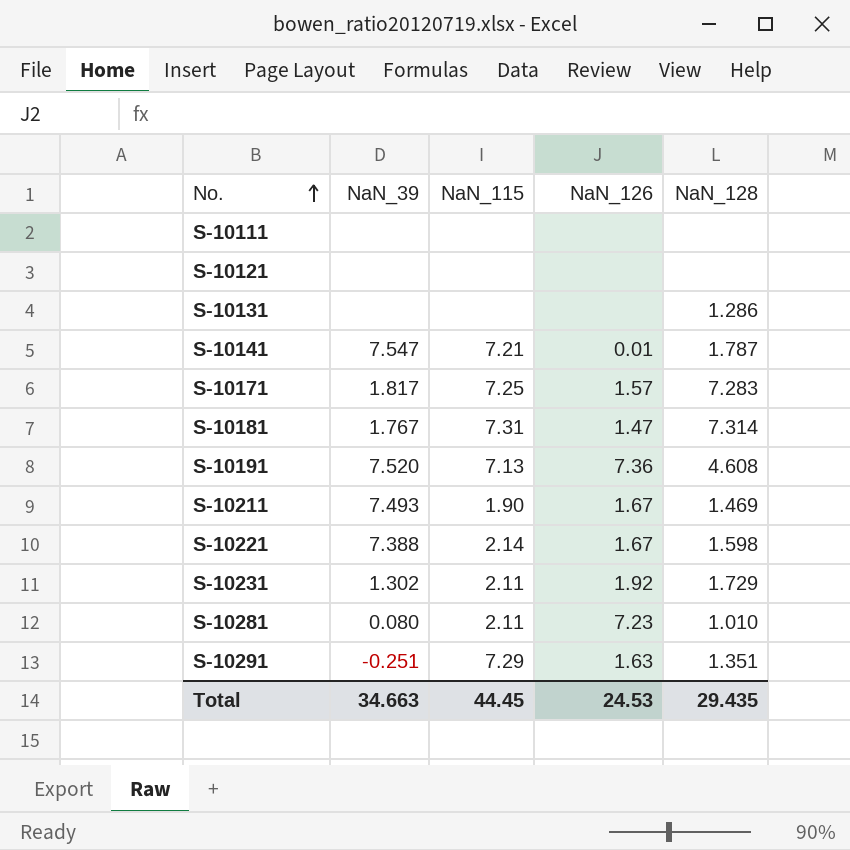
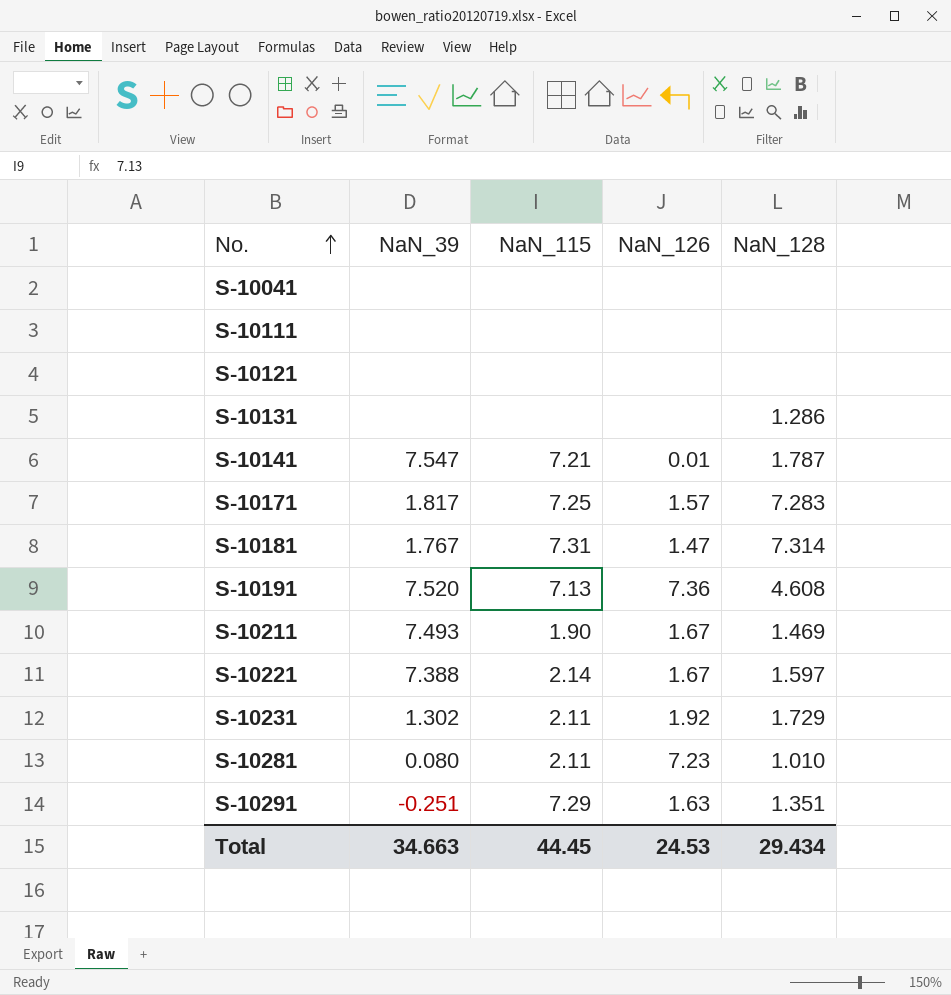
row S-10041: none -> none | none | none | none
S-10221 | NaN_128: 1.598 -> 1.597
Total | NaN_128: 29.435 -> 29.434

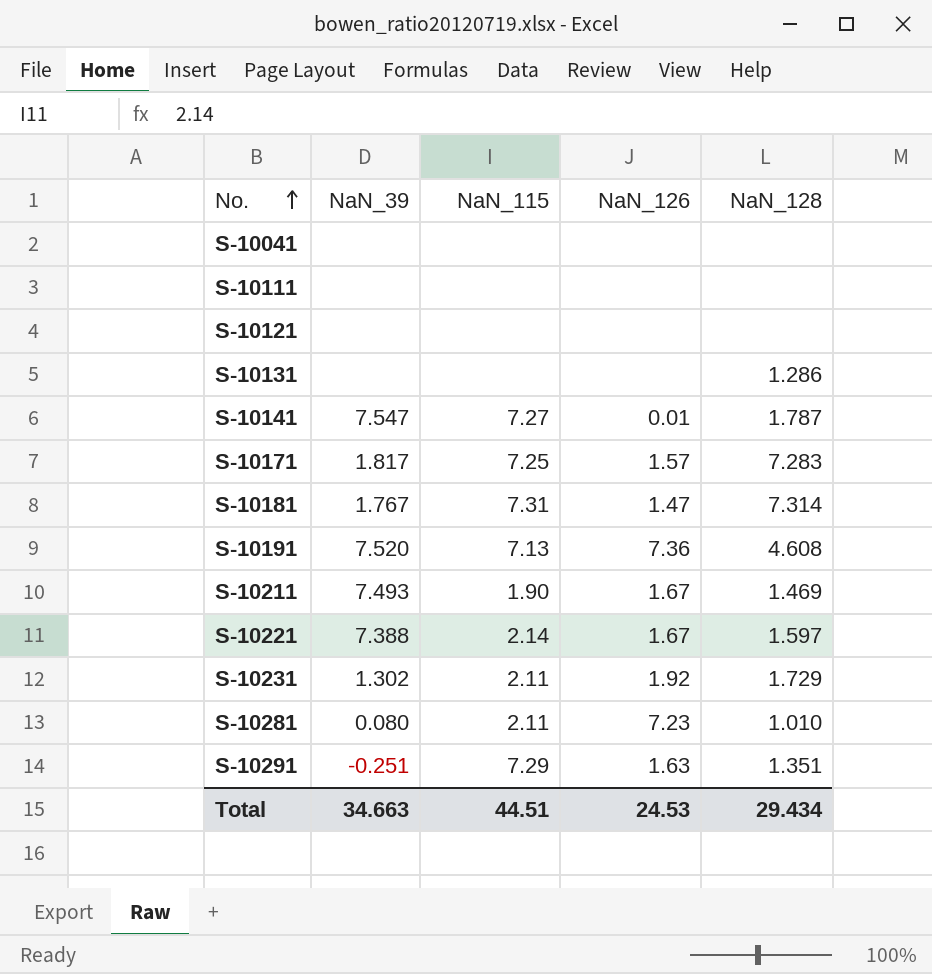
S-10141 | NaN_115: 7.21 -> 7.27
Total | NaN_115: 44.45 -> 44.51

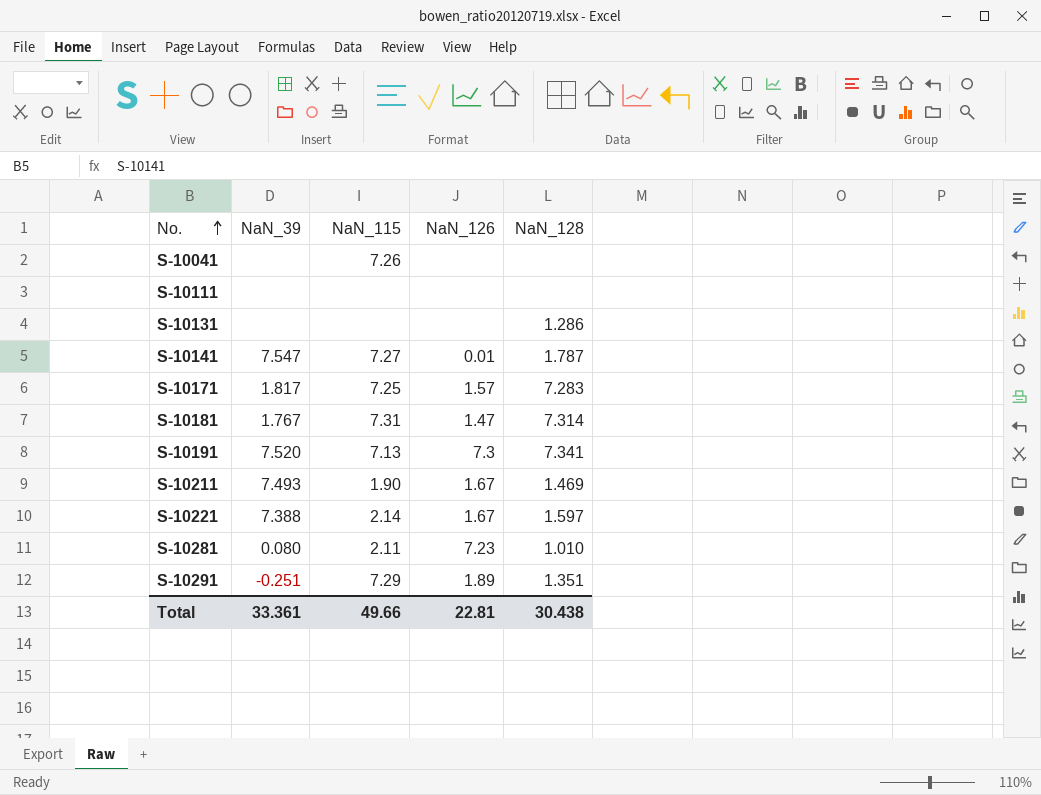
row S-10121: none | none | none | none -> none
row S-10231: 1.302 | 2.11 | 1.92 | 1.729 -> none
S-10041 | NaN_115: none -> 7.26
S-10191 | NaN_126: 7.36 -> 7.3
S-10191 | NaN_128: 4.608 -> 7.341
S-10291 | NaN_126: 1.63 -> 1.89
Total | NaN_39: 34.663 -> 33.361
Total | NaN_115: 44.51 -> 49.66
Total | NaN_126: 24.53 -> 22.81
Total | NaN_128: 29.434 -> 30.438

